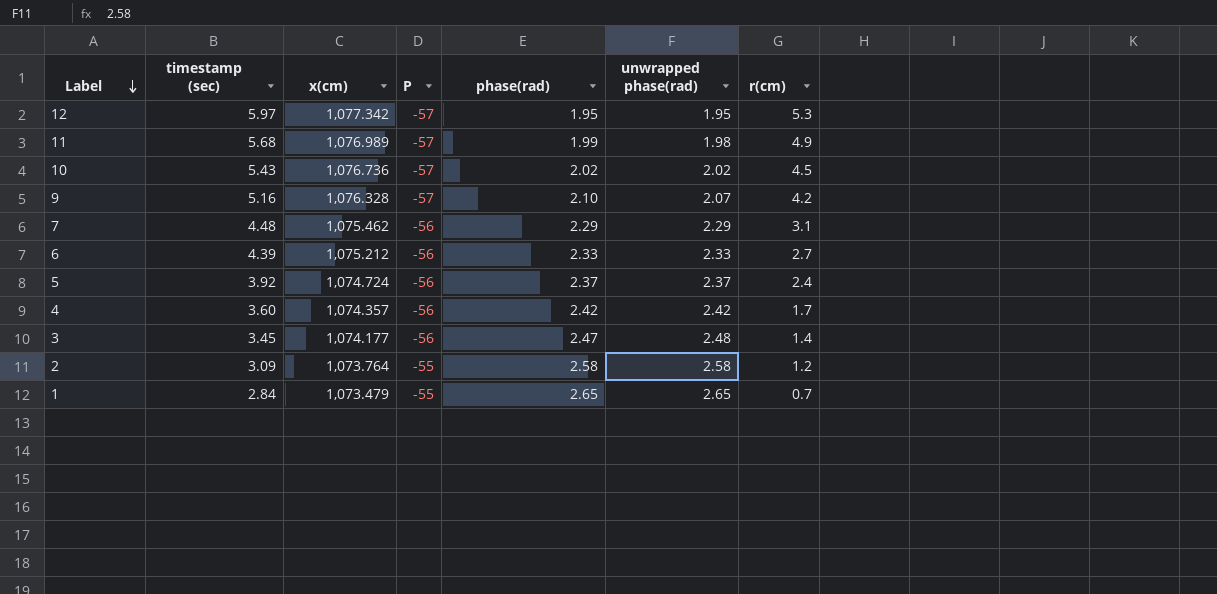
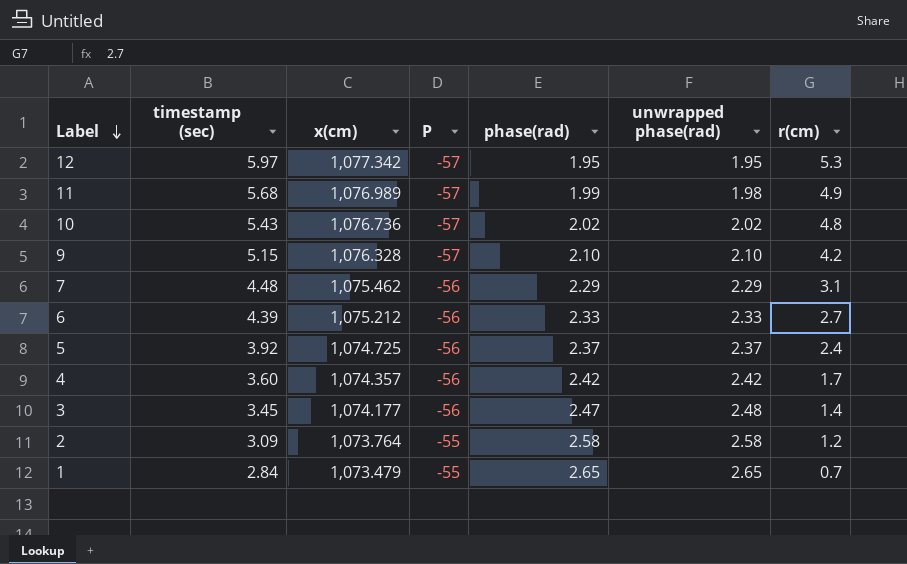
10 | r(cm): 4.5 -> 4.8
9 | timestamp (sec): 5.16 -> 5.15
9 | unwrapped phase(rad): 2.07 -> 2.10
5 | x(cm): 1,074.724 -> 1,074.725

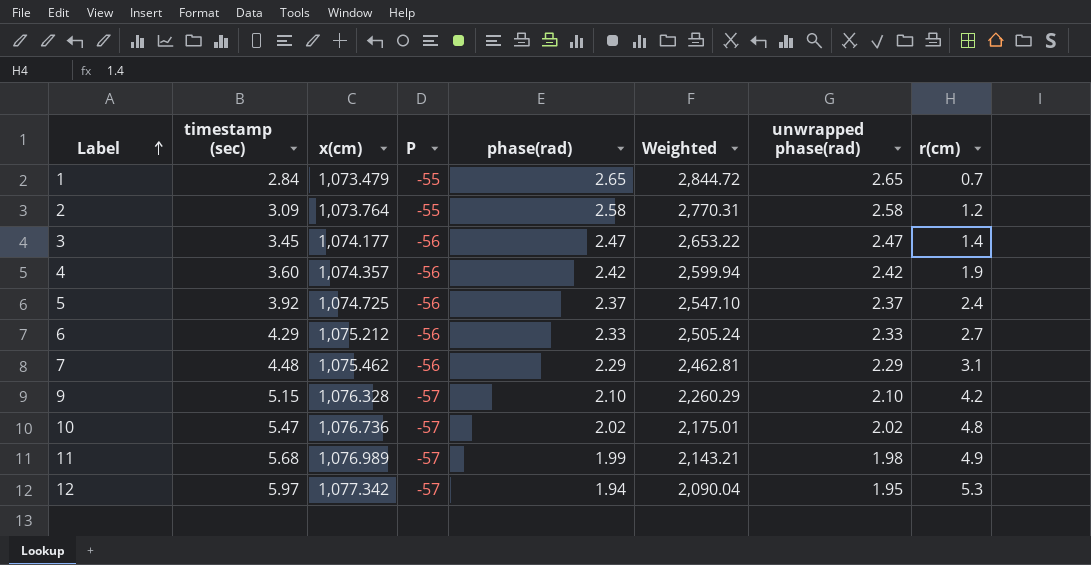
row order: Label descending -> Label ascending
column Weighted | formula: none -> [x(cm)] * [phase(rad)]
3 | unwrapped phase(rad): 2.48 -> 2.47
4 | r(cm): 1.7 -> 1.9
6 | timestamp (sec): 4.39 -> 4.29
10 | timestamp (sec): 5.43 -> 5.47
12 | phase(rad): 1.95 -> 1.94

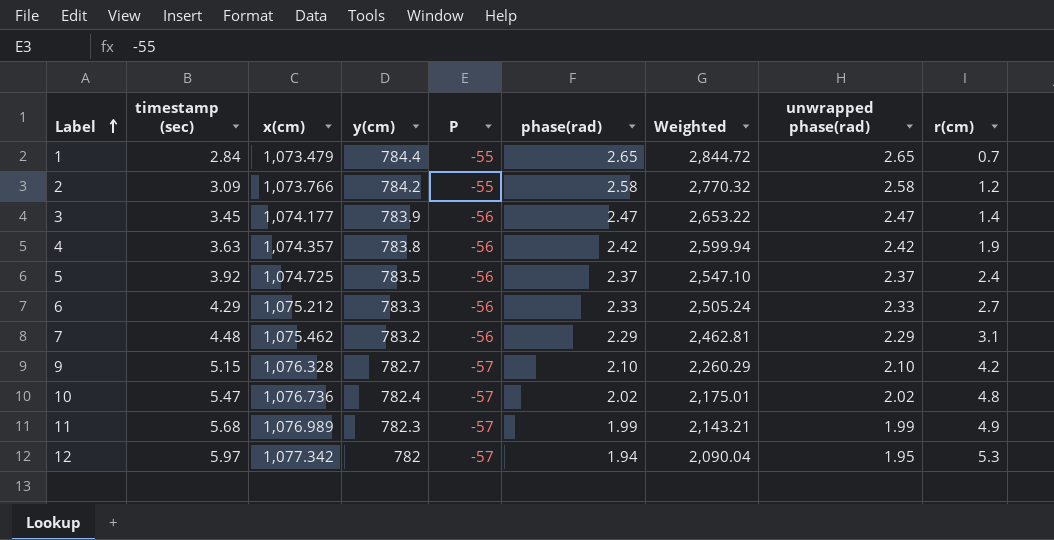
column y(cm) | position: none -> 4
2 | x(cm): 1,073.764 -> 1,073.766
2 | Weighted: 2,770.31 -> 2,770.32
4 | timestamp (sec): 3.60 -> 3.63
11 | unwrapped phase(rad): 1.98 -> 1.99

